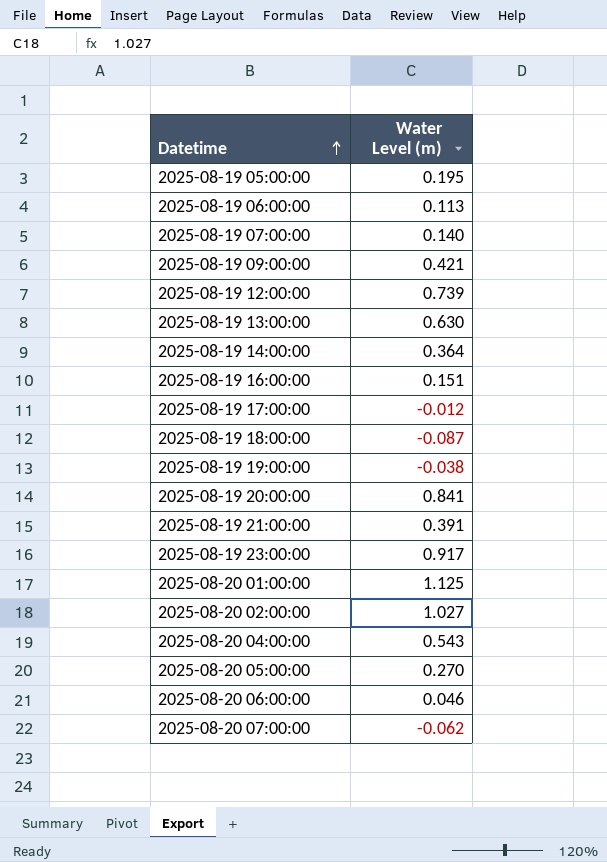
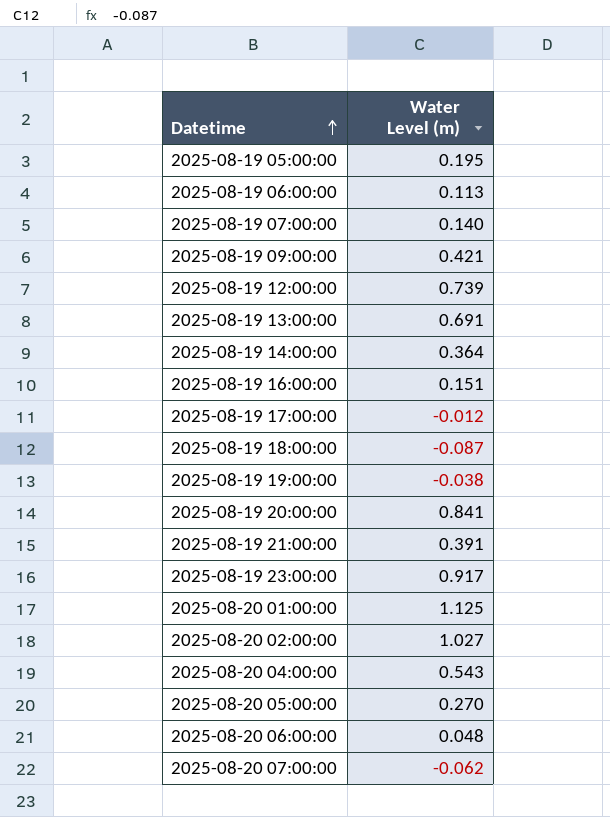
2025-08-19 13:00:00 | Water Level (m): 0.630 -> 0.691
2025-08-20 06:00:00 | Water Level (m): 0.046 -> 0.048

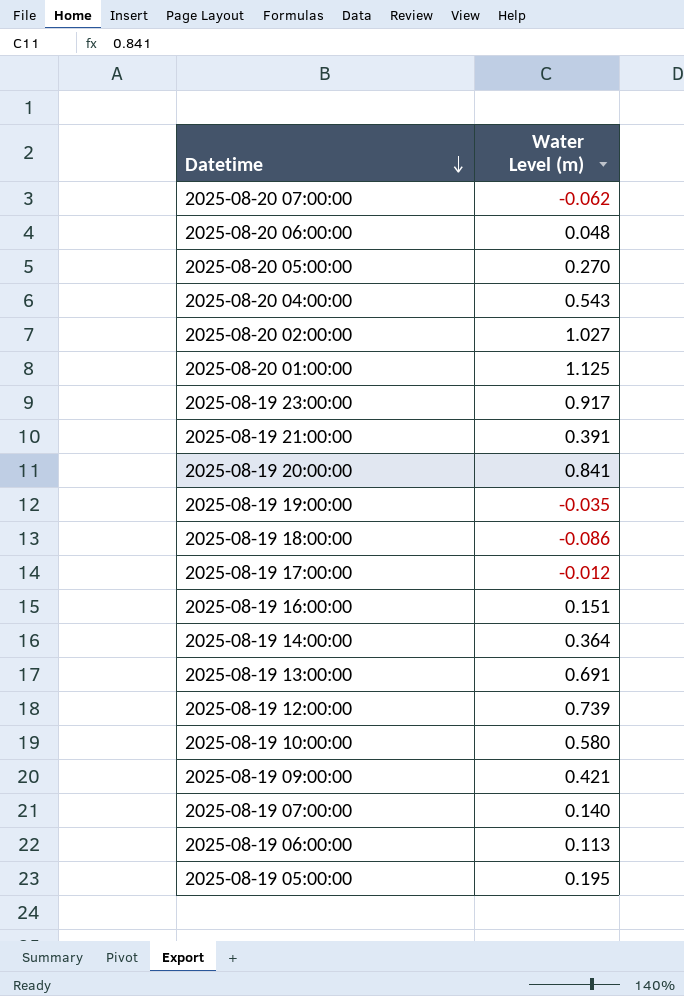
row order: Datetime ascending -> Datetime descending
2025-08-19 19:00:00 | Water Level (m): -0.038 -> -0.035
2025-08-19 18:00:00 | Water Level (m): -0.087 -> -0.086
row 2025-08-19 10:00:00: none -> 0.580

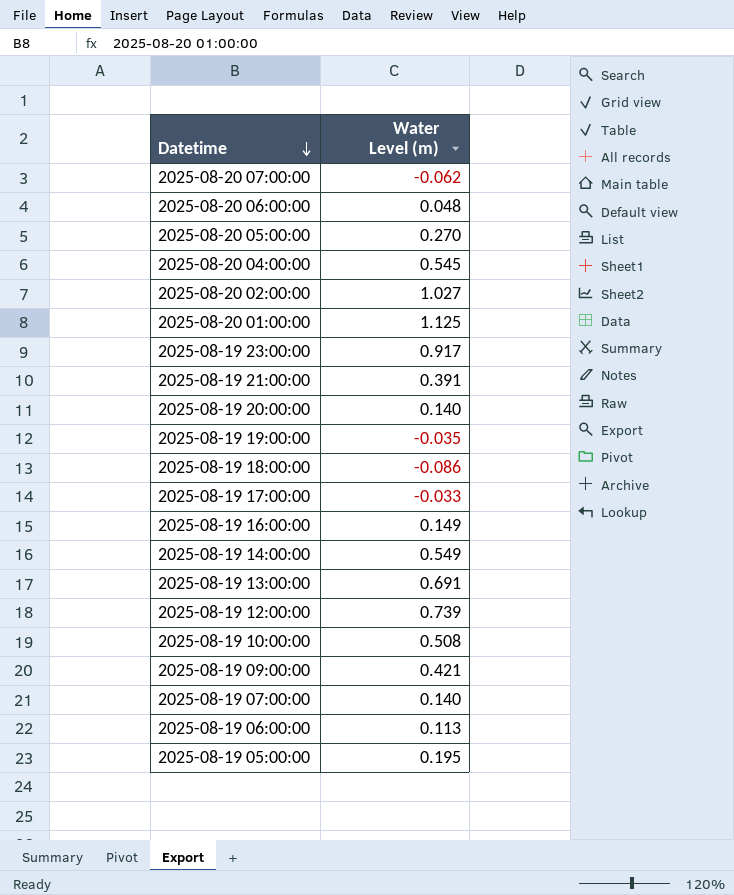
2025-08-20 04:00:00 | Water Level (m): 0.543 -> 0.545
2025-08-19 20:00:00 | Water Level (m): 0.841 -> 0.140
2025-08-19 17:00:00 | Water Level (m): -0.012 -> -0.033
2025-08-19 16:00:00 | Water Level (m): 0.151 -> 0.149
2025-08-19 14:00:00 | Water Level (m): 0.364 -> 0.549
2025-08-19 10:00:00 | Water Level (m): 0.580 -> 0.508

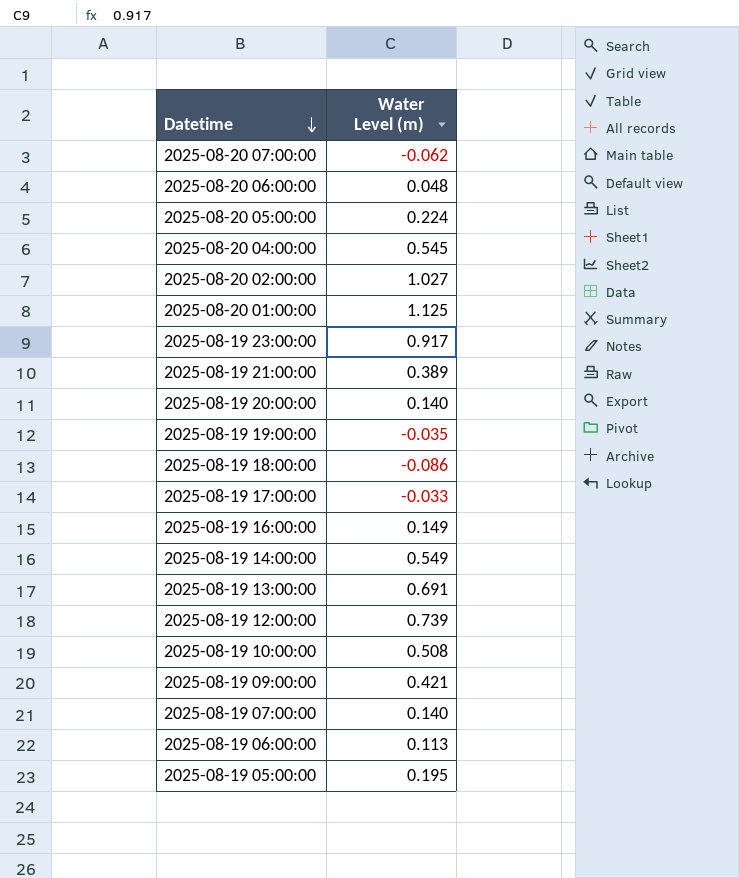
2025-08-20 05:00:00 | Water Level (m): 0.270 -> 0.224
2025-08-19 21:00:00 | Water Level (m): 0.391 -> 0.389

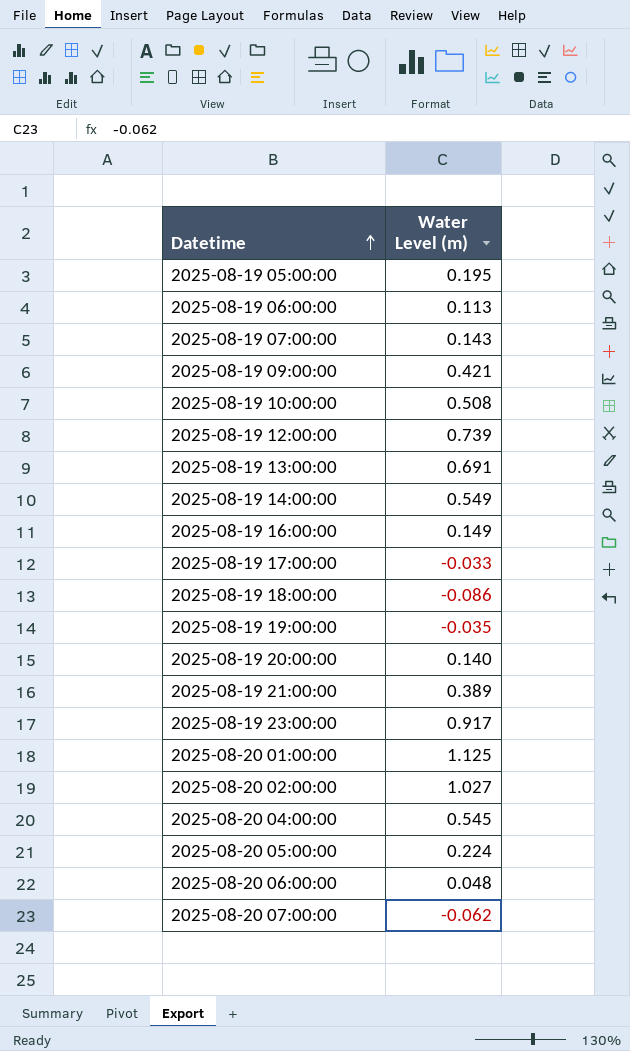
row order: Datetime descending -> Datetime ascending
2025-08-19 07:00:00 | Water Level (m): 0.140 -> 0.143

